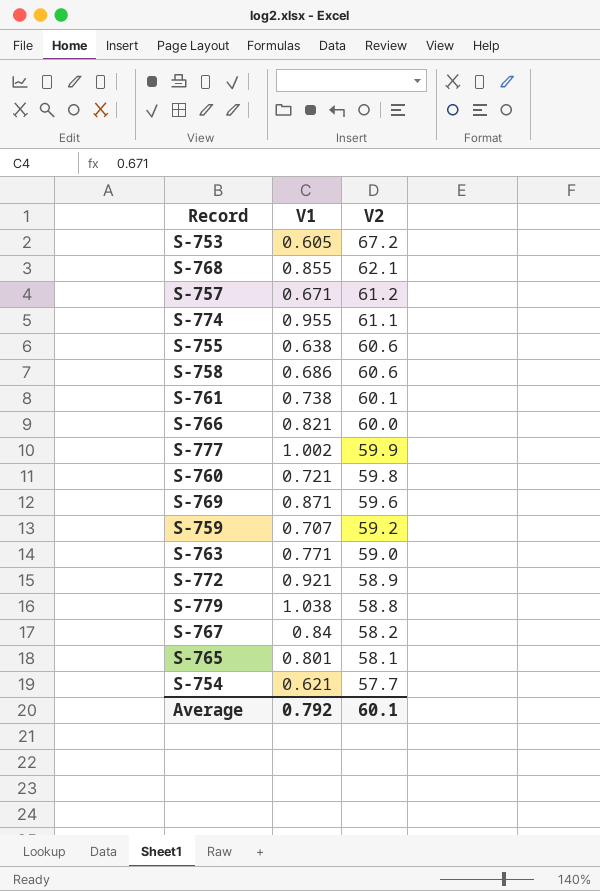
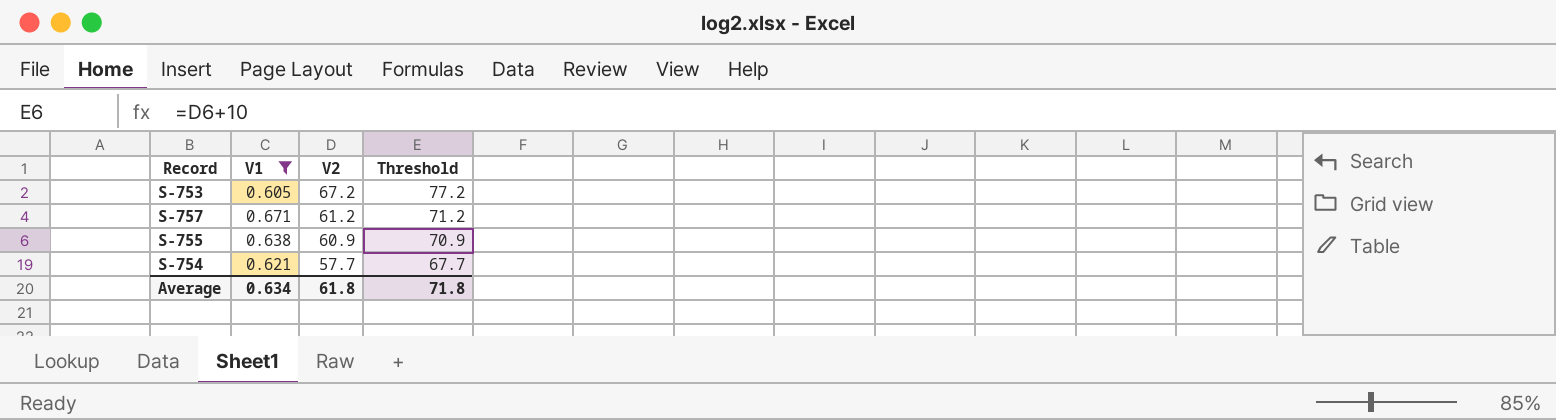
filter: none -> V1 <= 0.671
column Threshold | formula: none -> [V2] + 10
S-755 | V2: 60.6 -> 60.9
Average | V1: 0.792 -> 0.634
Average | V2: 60.1 -> 61.8

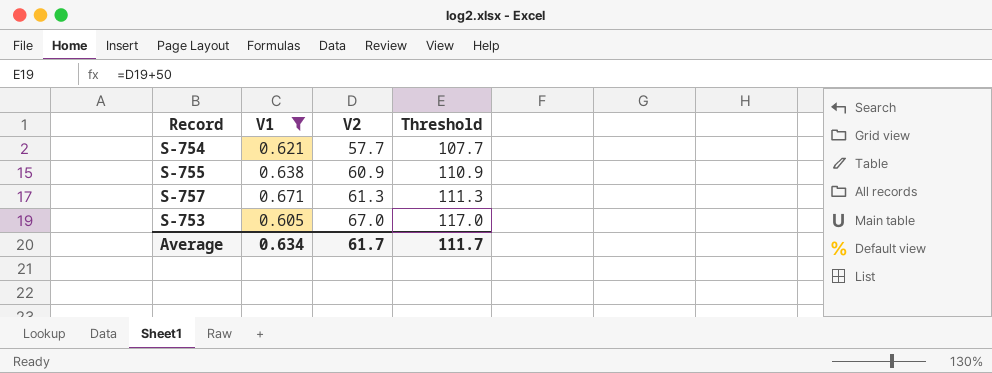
row order: V2 descending -> V2 ascending
column Threshold | formula: [V2] + 10 -> [V2] + 50
S-757 | V2: 61.2 -> 61.3
S-753 | V2: 67.2 -> 67.0
Average | V2: 61.8 -> 61.7
Average | Threshold: 71.8 -> 111.7

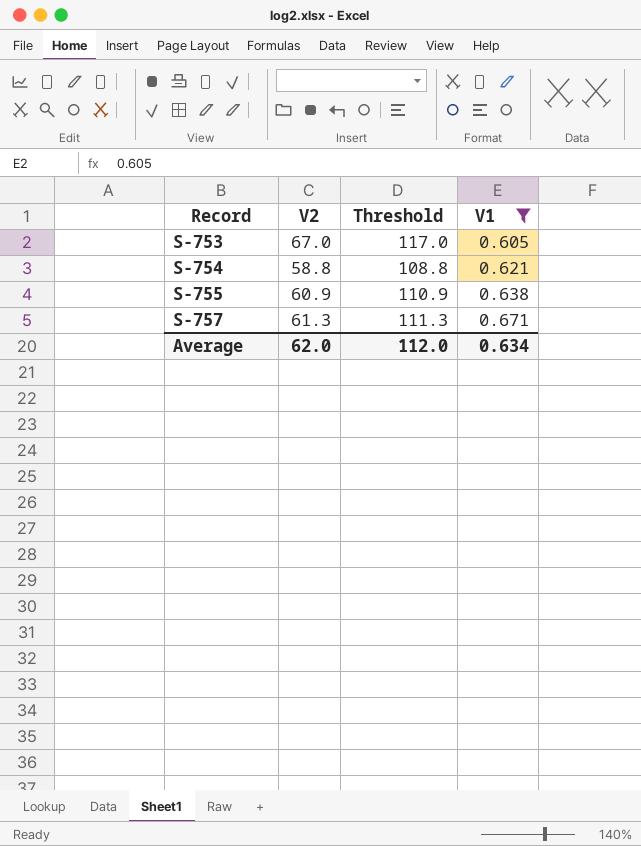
row order: V2 ascending -> Record ascending
column V1 | position: 2 -> 4
S-754 | V2: 57.7 -> 58.8
S-754 | Threshold: 107.7 -> 108.8
Average | V2: 61.7 -> 62.0
Average | Threshold: 111.7 -> 112.0

